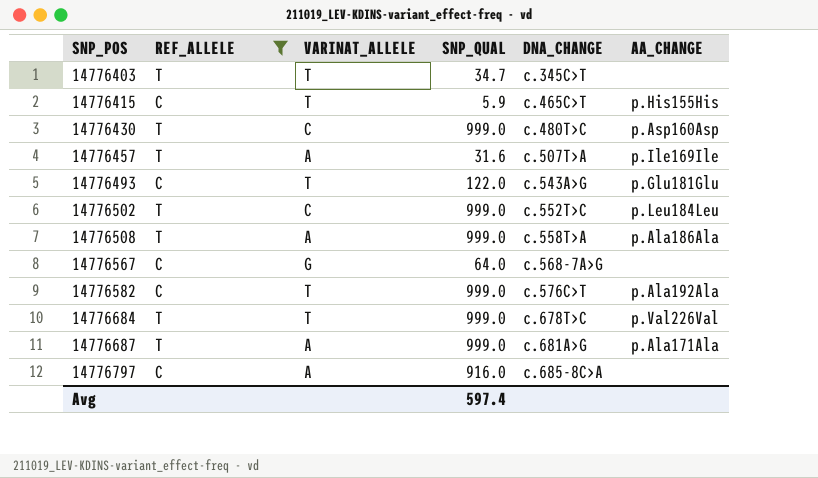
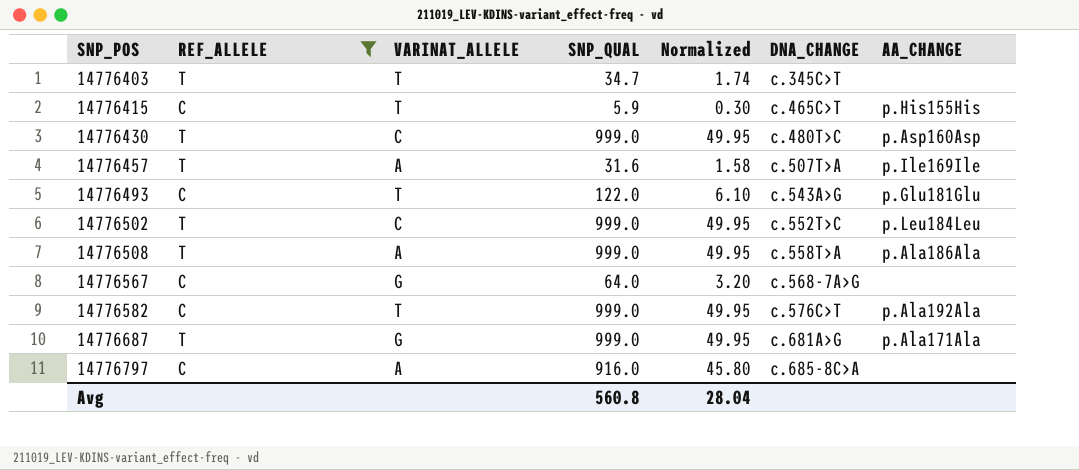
column Normalized | formula: none -> [SNP_QUAL] * 0.05
row 14776684: T | T | 999.0 | c.678T>C | p.Val226Val -> none
14776687 | VARINAT_ALLELE: A -> G
Avg | SNP_QUAL: 597.4 -> 560.8

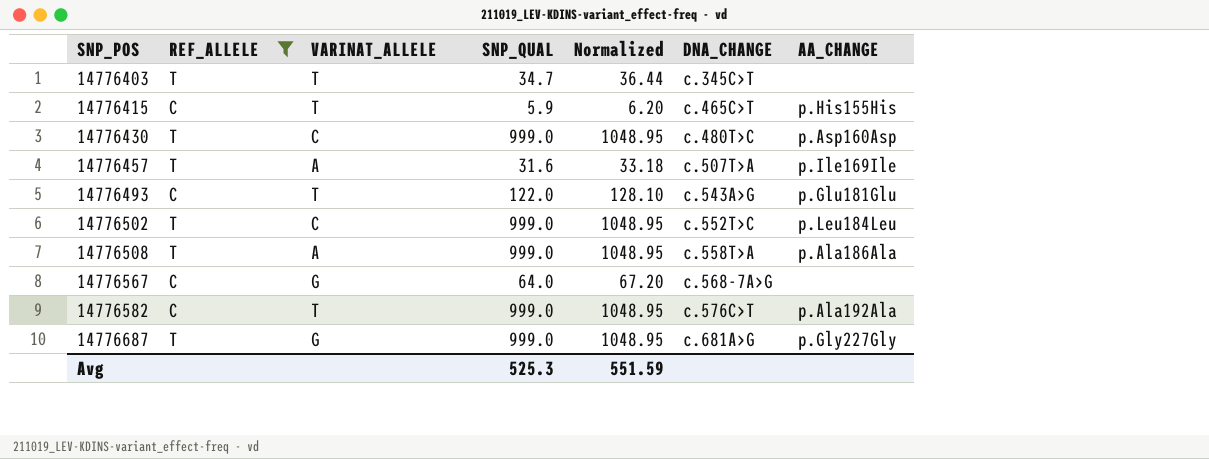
column Normalized | formula: [SNP_QUAL] * 0.05 -> [SNP_QUAL] * 1.05
row 14776797: C | A | 916.0 | 45.80 | c.685-8C>A | none -> none
14776687 | AA_CHANGE: p.Ala171Ala -> p.Gly227Gly
Avg | SNP_QUAL: 560.8 -> 525.3
Avg | Normalized: 28.04 -> 551.59

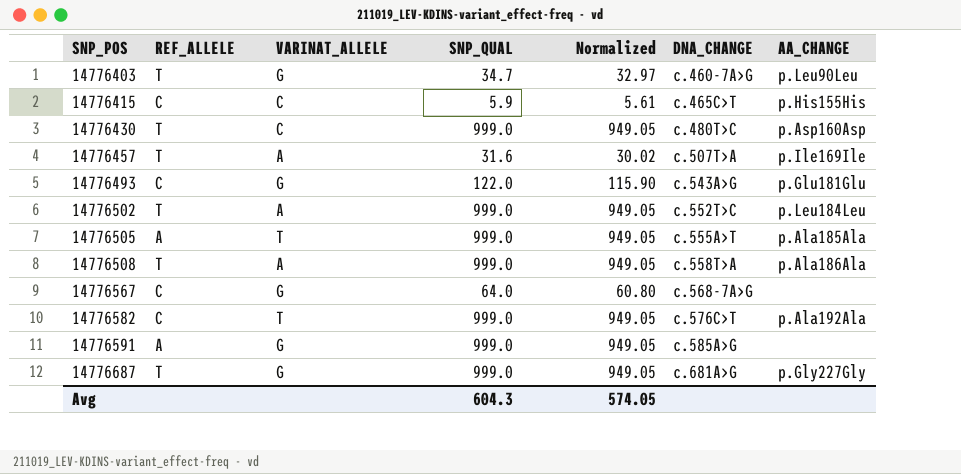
filter: REF_ALLELE != A -> none
column Normalized | formula: [SNP_QUAL] * 1.05 -> [SNP_QUAL] * 0.95
14776403 | VARINAT_ALLELE: T -> G
14776403 | DNA_CHANGE: c.345C>T -> c.460-7A>G
14776403 | AA_CHANGE: none -> p.Leu90Leu
14776415 | VARINAT_ALLELE: T -> C
14776493 | VARINAT_ALLELE: T -> G
14776502 | VARINAT_ALLELE: C -> A
Avg | SNP_QUAL: 525.3 -> 604.3
Avg | Normalized: 551.59 -> 574.05

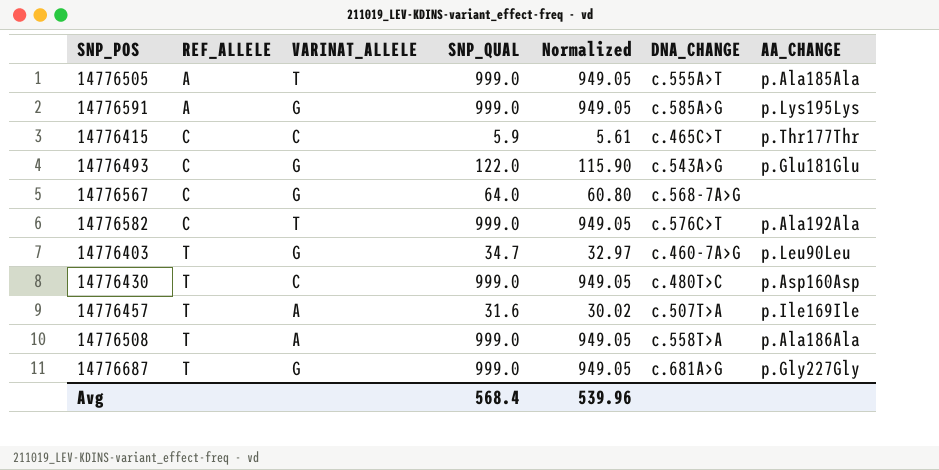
row order: SNP_POS ascending -> REF_ALLELE ascending
row 14776502: T | A | 999.0 | 949.05 | c.552T>C | p.Leu184Leu -> none
14776591 | AA_CHANGE: none -> p.Lys195Lys
14776415 | AA_CHANGE: p.His155His -> p.Thr177Thr
Avg | SNP_QUAL: 604.3 -> 568.4
Avg | Normalized: 574.05 -> 539.96

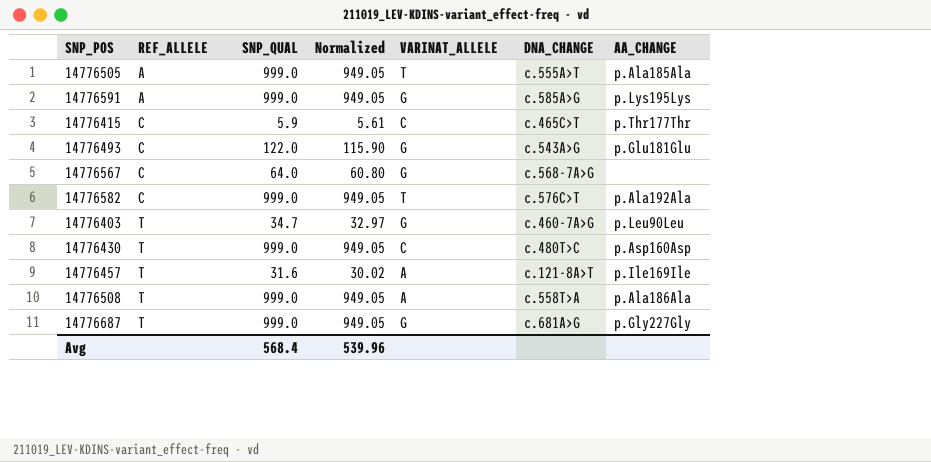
column VARINAT_ALLELE | position: 3 -> 5
14776457 | DNA_CHANGE: c.507T>A -> c.121-8A>T

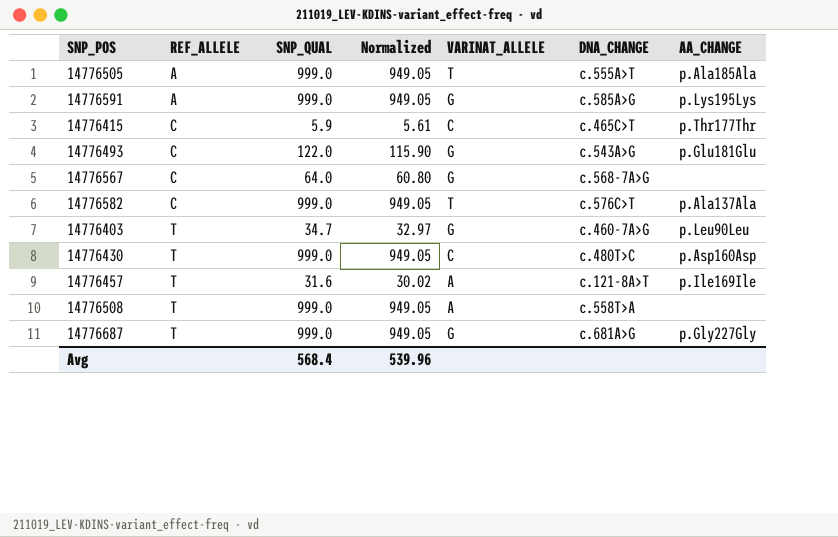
14776582 | AA_CHANGE: p.Ala192Ala -> p.Ala137Ala
14776508 | AA_CHANGE: p.Ala186Ala -> none

